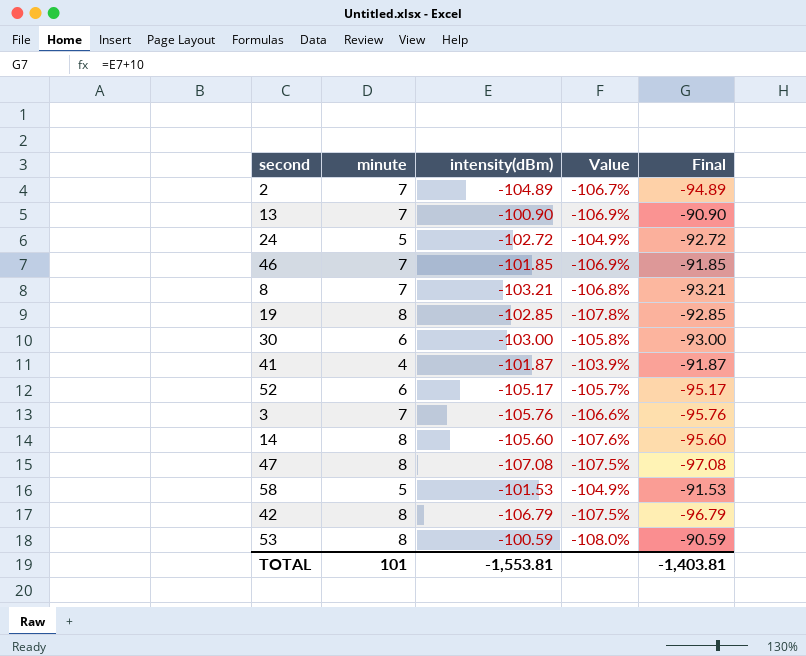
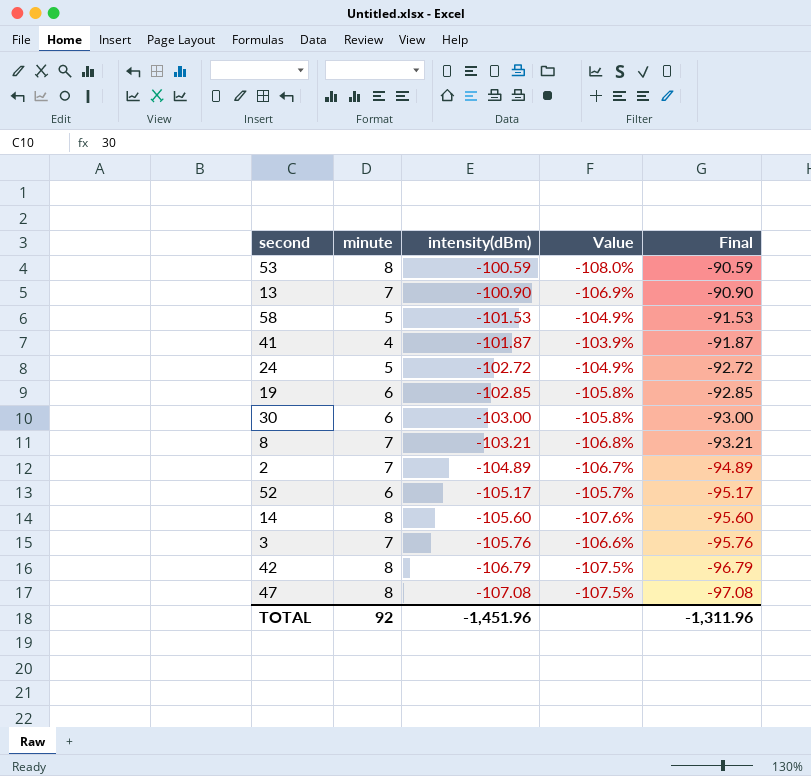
row order: none -> intensity(dBm) descending
row 46: 7 | -101.85 | -106.9% | -91.85 -> none
19 | minute: 8 -> 6
19 | Value: -107.8% -> -105.8%
TOTAL | minute: 101 -> 92
TOTAL | intensity(dBm): -1,553.81 -> -1,451.96
TOTAL | Final: -1,403.81 -> -1,311.96

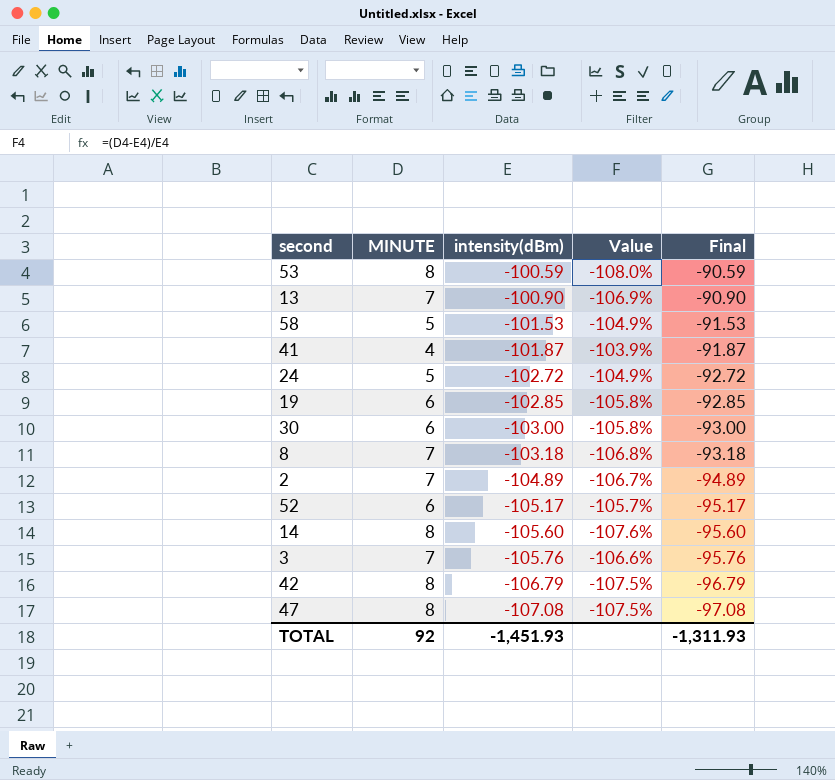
column name: minute -> MINUTE
8 | intensity(dBm): -103.21 -> -103.18
8 | Final: -93.21 -> -93.18
TOTAL | intensity(dBm): -1,451.96 -> -1,451.93
TOTAL | Final: -1,311.96 -> -1,311.93

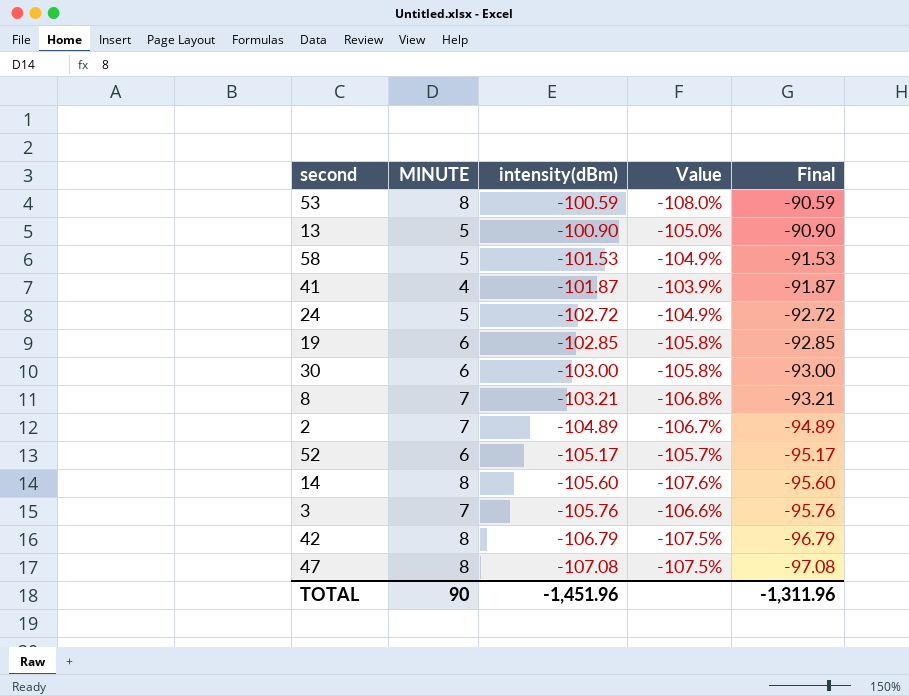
13 | MINUTE: 7 -> 5
13 | Value: -106.9% -> -105.0%
8 | intensity(dBm): -103.18 -> -103.21
8 | Final: -93.18 -> -93.21
TOTAL | MINUTE: 92 -> 90
TOTAL | intensity(dBm): -1,451.93 -> -1,451.96
TOTAL | Final: -1,311.93 -> -1,311.96

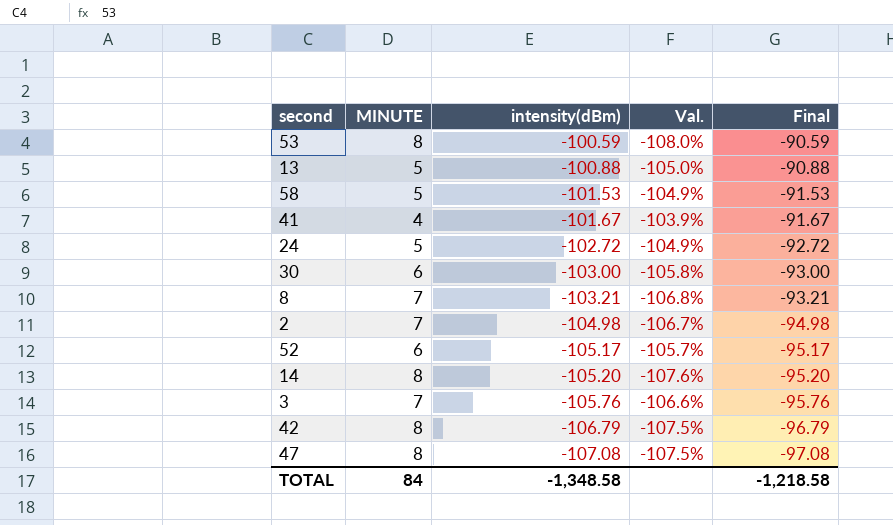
column name: Value -> Val.
row 19: 6 | -102.85 | -105.8% | -92.85 -> none
13 | intensity(dBm): -100.90 -> -100.88
13 | Final: -90.90 -> -90.88
41 | intensity(dBm): -101.87 -> -101.67
41 | Final: -91.87 -> -91.67
2 | intensity(dBm): -104.89 -> -104.98
2 | Final: -94.89 -> -94.98
14 | intensity(dBm): -105.60 -> -105.20
14 | Final: -95.60 -> -95.20
TOTAL | MINUTE: 90 -> 84
TOTAL | intensity(dBm): -1,451.96 -> -1,348.58
TOTAL | Final: -1,311.96 -> -1,218.58

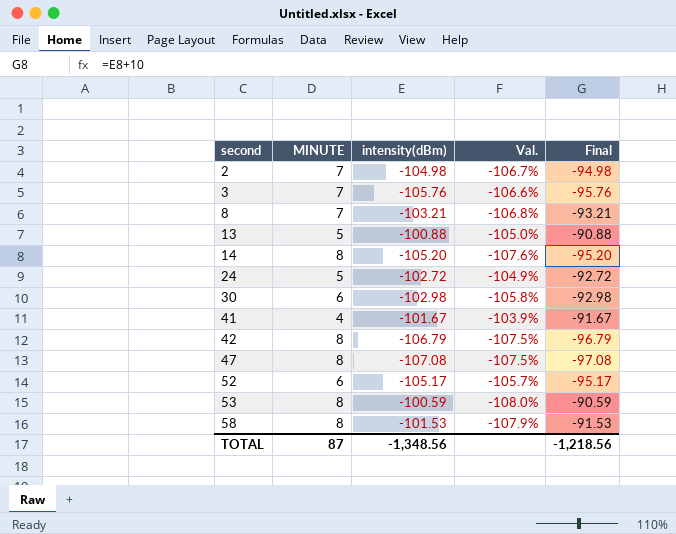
row order: intensity(dBm) descending -> second ascending
30 | intensity(dBm): -103.00 -> -102.98
30 | Final: -93.00 -> -92.98
58 | MINUTE: 5 -> 8
58 | Val.: -104.9% -> -107.9%
TOTAL | MINUTE: 84 -> 87
TOTAL | intensity(dBm): -1,348.58 -> -1,348.56
TOTAL | Final: -1,218.58 -> -1,218.56

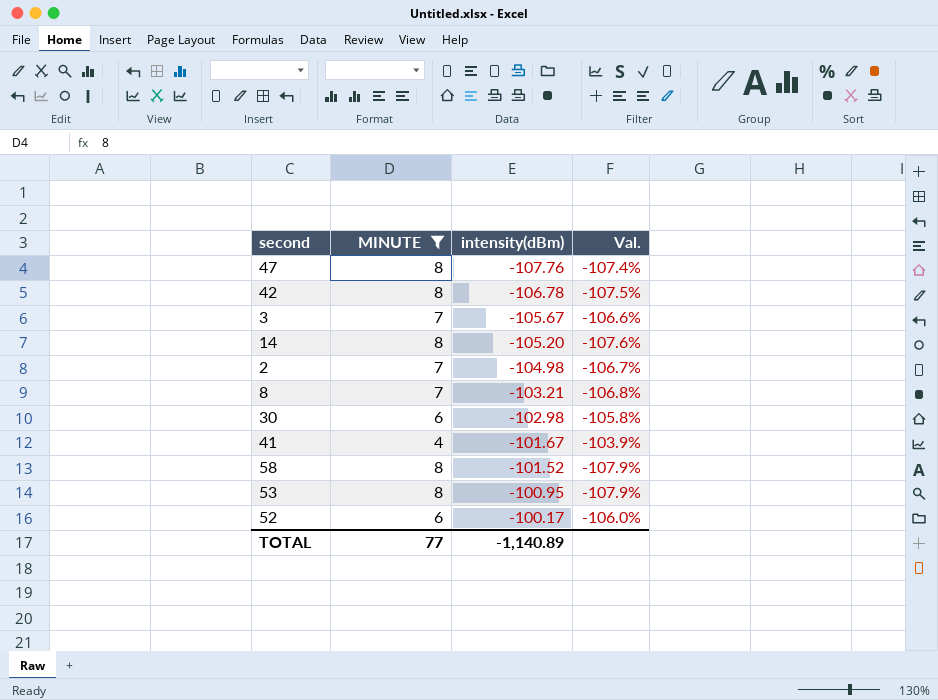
filter: none -> MINUTE != 5
row order: second ascending -> intensity(dBm) ascending
column Final | formula: [intensity(dBm)] + 10 -> none
47 | intensity(dBm): -107.08 -> -107.76
47 | Val.: -107.5% -> -107.4%
42 | intensity(dBm): -106.79 -> -106.78
3 | intensity(dBm): -105.76 -> -105.67
58 | intensity(dBm): -101.53 -> -101.52
53 | intensity(dBm): -100.59 -> -100.95
53 | Val.: -108.0% -> -107.9%
52 | intensity(dBm): -105.17 -> -100.17
52 | Val.: -105.7% -> -106.0%
TOTAL | MINUTE: 87 -> 77
TOTAL | intensity(dBm): -1,348.56 -> -1,140.89

